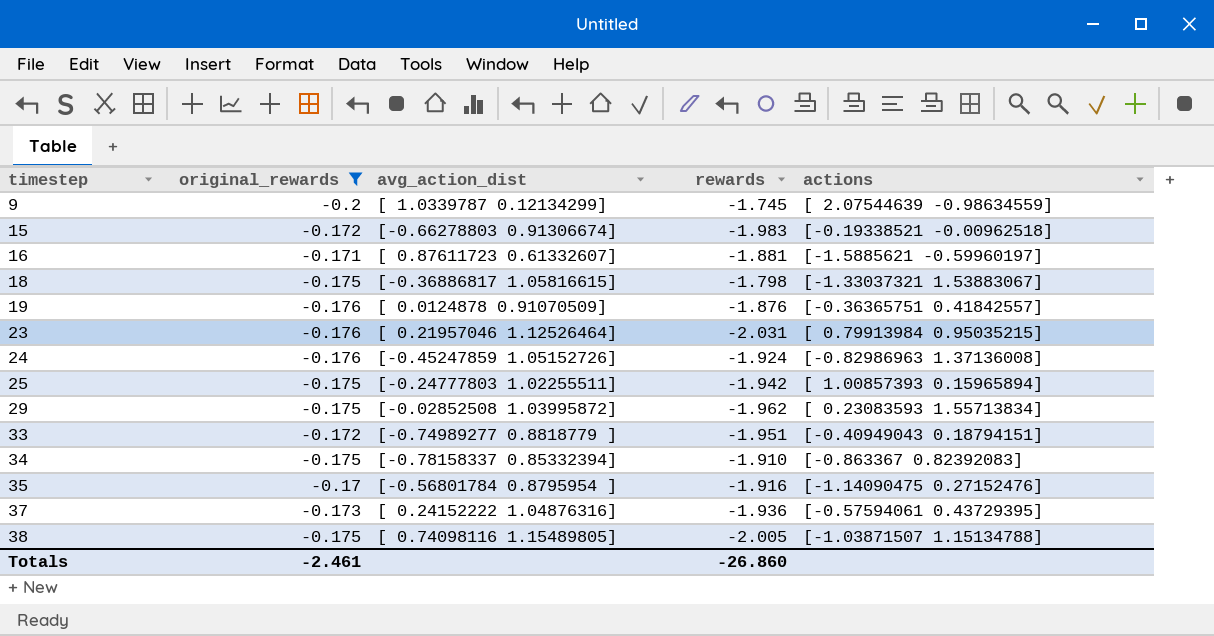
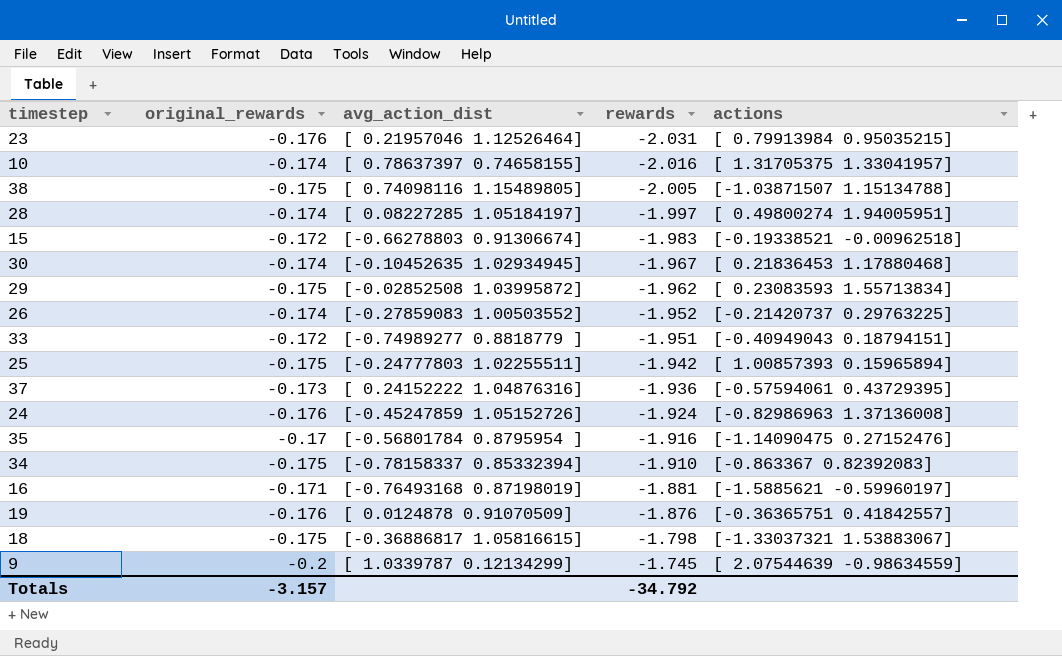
filter: original_rewards != -0.174 -> none
row order: timestep ascending -> rewards ascending
16 | avg_action_dist: [ 0.87611723 0.61332607] -> [-0.76493168 0.87198019]
Totals | original_rewards: -2.461 -> -3.157
Totals | rewards: -26.860 -> -34.792

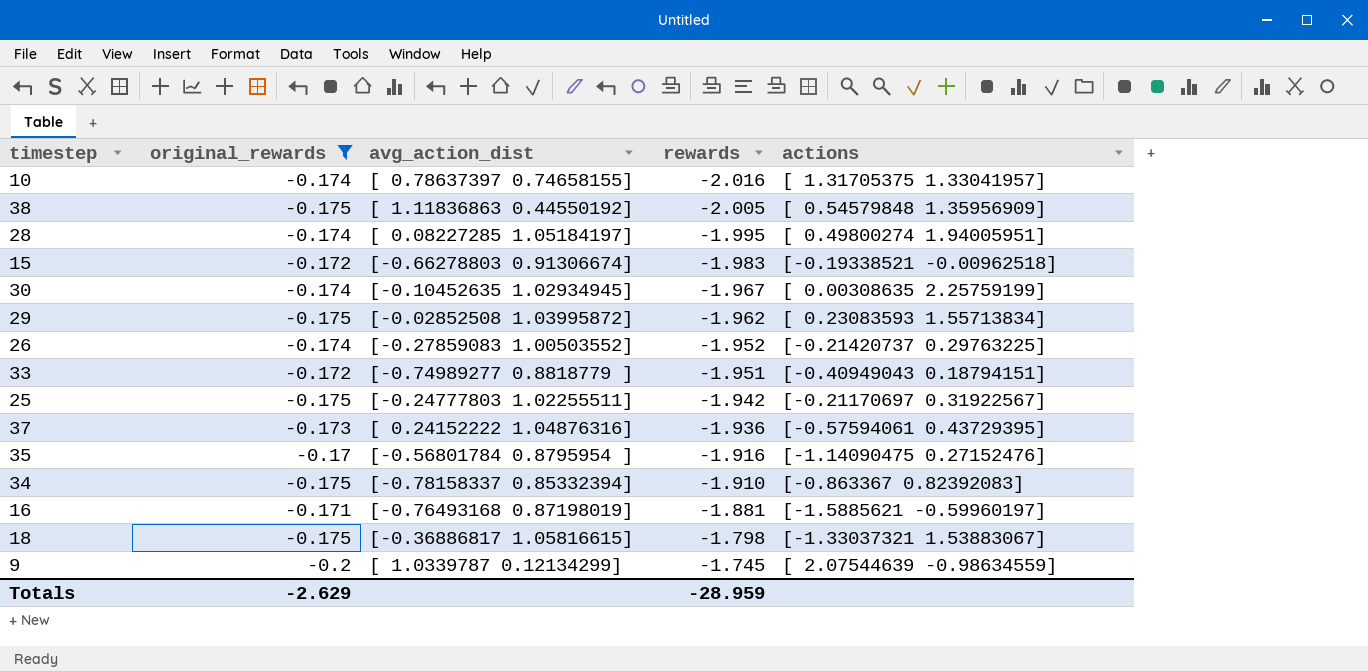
filter: none -> original_rewards != -0.176
38 | avg_action_dist: [ 0.74098116 1.15489805] -> [ 1.11836863 0.44550192]
38 | actions: [-1.03871507 1.15134788] -> [ 0.54579848 1.35956909]
28 | rewards: -1.997 -> -1.995
30 | actions: [ 0.21836453 1.17880468] -> [ 0.00308635 2.25759199]
25 | actions: [ 1.00857393 0.15965894] -> [-0.21170697 0.31922567]
Totals | original_rewards: -3.157 -> -2.629
Totals | rewards: -34.792 -> -28.959

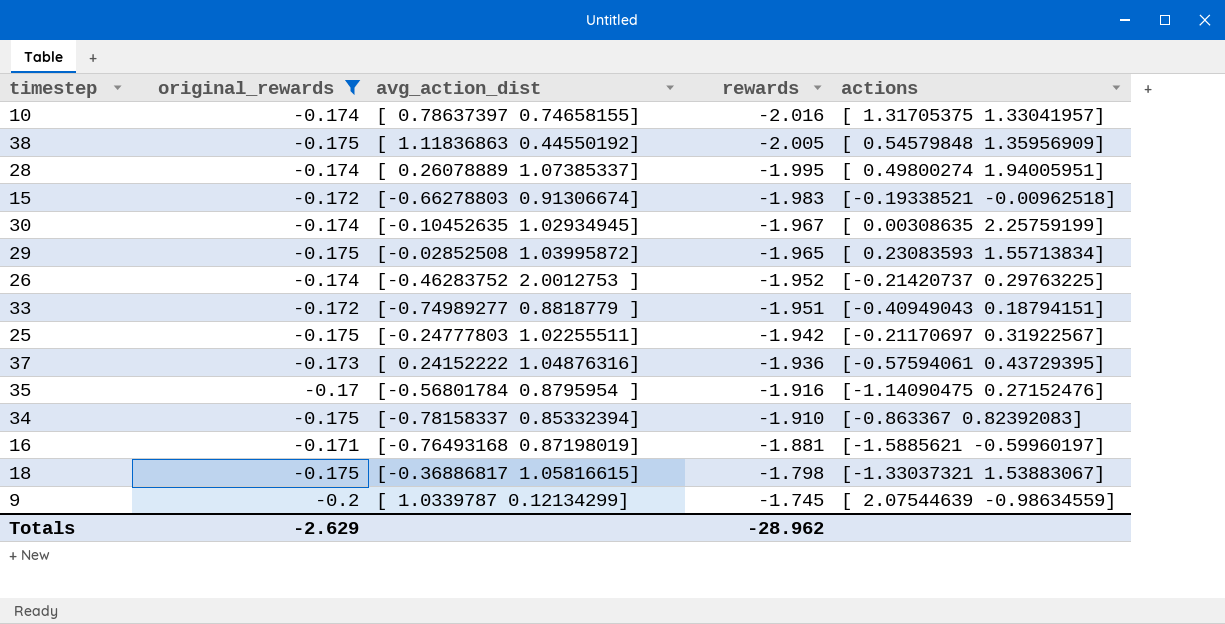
28 | avg_action_dist: [ 0.08227285 1.05184197] -> [ 0.26078889 1.07385337]
29 | rewards: -1.962 -> -1.965
26 | avg_action_dist: [-0.27859083 1.00503552] -> [-0.46283752 2.0012753 ]
Totals | rewards: -28.959 -> -28.962

